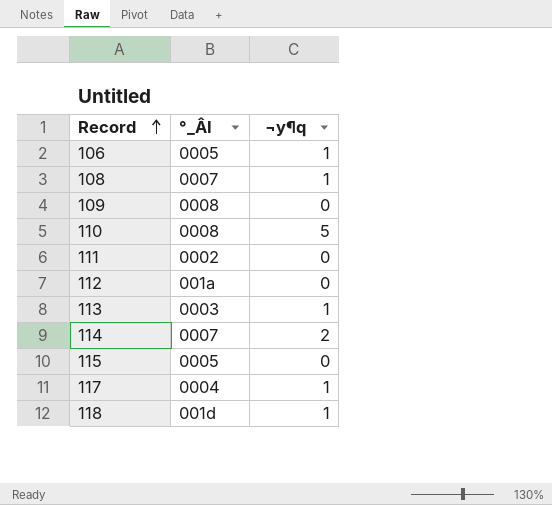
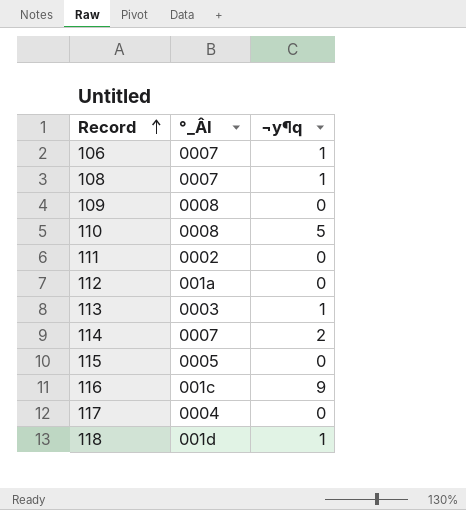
106 | °_ÂI: 0005 -> 0007
row 116: none -> 001c | 9
117 | ¬y¶q: 1 -> 0

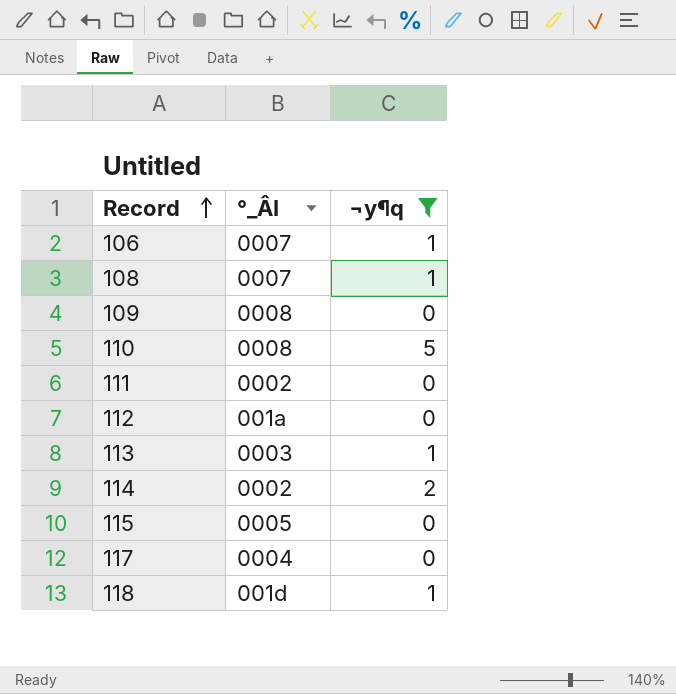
filter: none -> ¬y¶q != 9
114 | °_ÂI: 0007 -> 0002

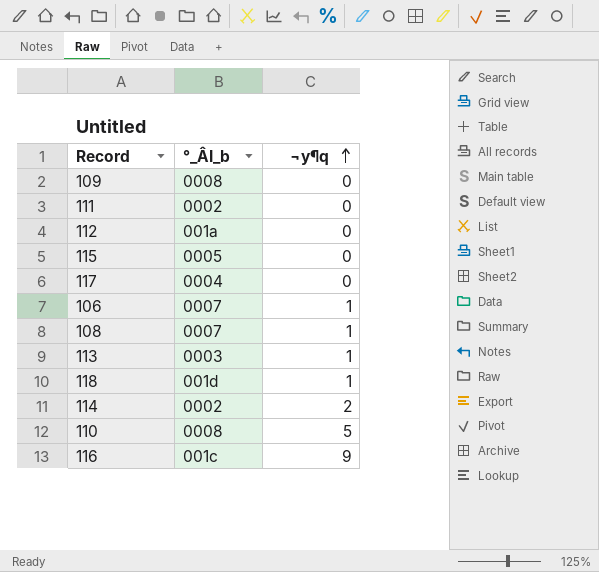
filter: ¬y¶q != 9 -> none
row order: Record ascending -> ¬y¶q ascending
column name: °_ÂI -> °_ÂI_b

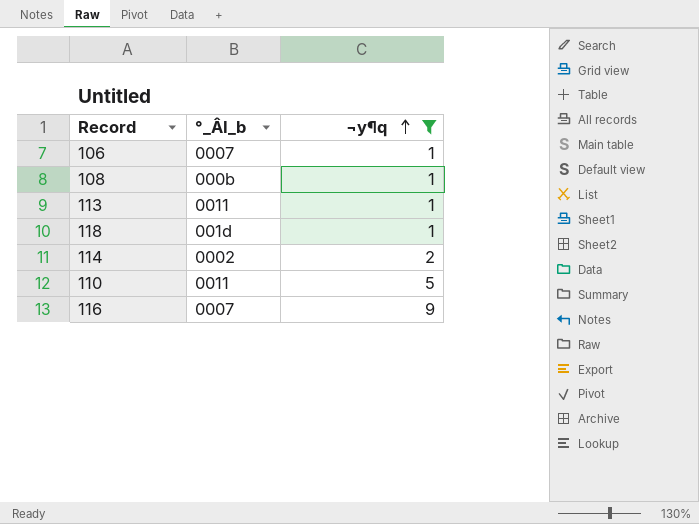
filter: none -> ¬y¶q != 0
108 | °_ÂI_b: 0007 -> 000b
113 | °_ÂI_b: 0003 -> 0011
110 | °_ÂI_b: 0008 -> 0011
116 | °_ÂI_b: 001c -> 0007

